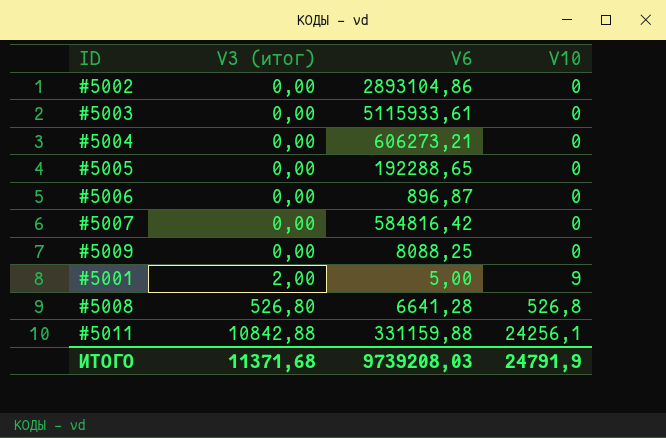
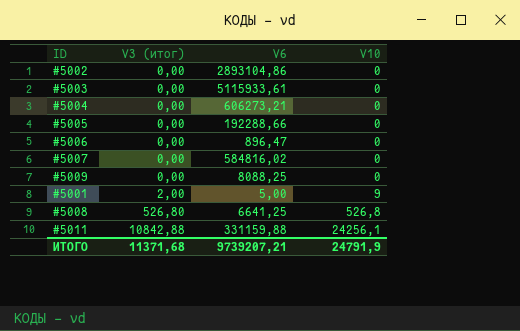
#5005 | V6: 192288,65 -> 192288,66
#5006 | V6: 896,87 -> 896,47
#5007 | V6: 584816,42 -> 584816,02
#5008 | V6: 6641,28 -> 6641,25
ИТОГО | V6: 9739208,03 -> 9739207,21

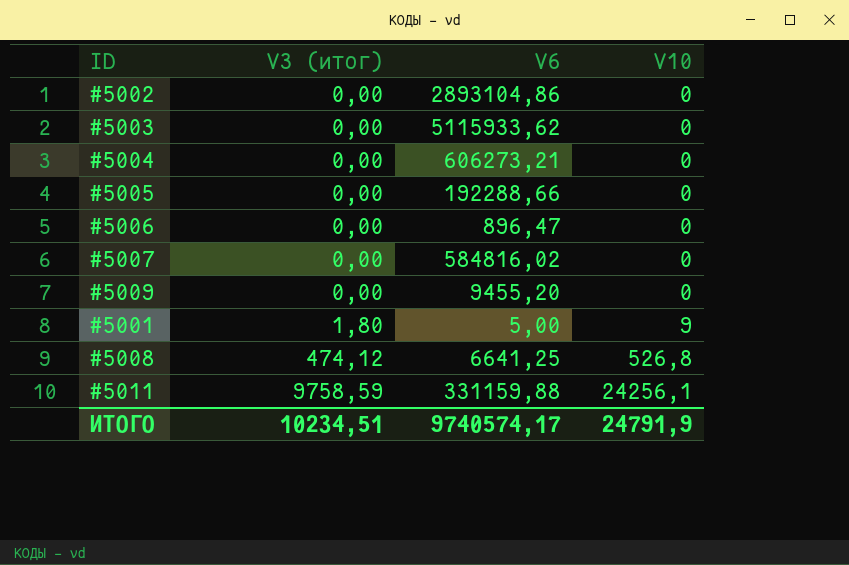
#5003 | V6: 5115933,61 -> 5115933,62
#5009 | V6: 8088,25 -> 9455,20
#5001 | V3 (итог): 2,00 -> 1,80
#5008 | V3 (итог): 526,80 -> 474,12
#5011 | V3 (итог): 10842,88 -> 9758,59
ИТОГО | V3 (итог): 11371,68 -> 10234,51
ИТОГО | V6: 9739207,21 -> 9740574,17

